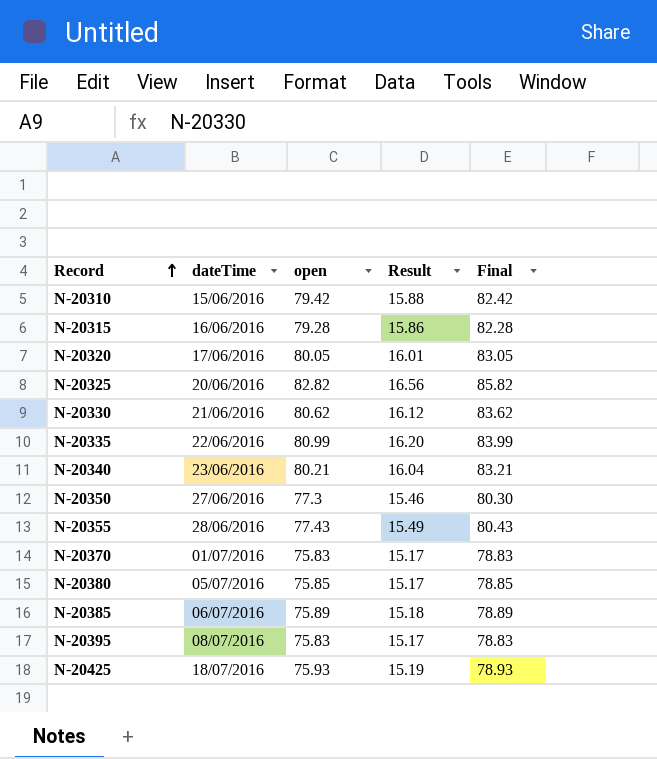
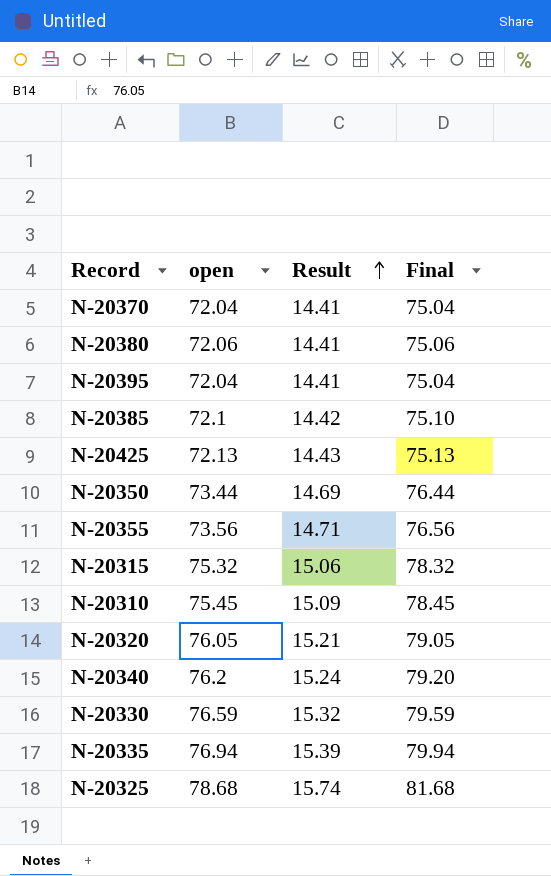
row order: Record ascending -> Result ascending
column dateTime | position: 2 -> none
N-20370 | open: 75.83 -> 72.04
N-20370 | Result: 15.17 -> 14.41
N-20370 | Final: 78.83 -> 75.04
N-20380 | open: 75.85 -> 72.06
N-20380 | Result: 15.17 -> 14.41
N-20380 | Final: 78.85 -> 75.06
N-20395 | open: 75.83 -> 72.04
N-20395 | Result: 15.17 -> 14.41
N-20395 | Final: 78.83 -> 75.04
N-20385 | open: 75.89 -> 72.1
N-20385 | Result: 15.18 -> 14.42
N-20385 | Final: 78.89 -> 75.10
N-20425 | open: 75.93 -> 72.13
N-20425 | Result: 15.19 -> 14.43
N-20425 | Final: 78.93 -> 75.13
N-20350 | open: 77.3 -> 73.44
N-20350 | Result: 15.46 -> 14.69
N-20350 | Final: 80.30 -> 76.44
N-20355 | open: 77.43 -> 73.56
N-20355 | Result: 15.49 -> 14.71
N-20355 | Final: 80.43 -> 76.56
N-20315 | open: 79.28 -> 75.32
N-20315 | Result: 15.86 -> 15.06
N-20315 | Final: 82.28 -> 78.32
N-20310 | open: 79.42 -> 75.45
N-20310 | Result: 15.88 -> 15.09
N-20310 | Final: 82.42 -> 78.45
N-20320 | open: 80.05 -> 76.05
N-20320 | Result: 16.01 -> 15.21
N-20320 | Final: 83.05 -> 79.05
N-20340 | open: 80.21 -> 76.2
N-20340 | Result: 16.04 -> 15.24
N-20340 | Final: 83.21 -> 79.20
N-20330 | open: 80.62 -> 76.59
N-20330 | Result: 16.12 -> 15.32
N-20330 | Final: 83.62 -> 79.59
N-20335 | open: 80.99 -> 76.94
N-20335 | Result: 16.20 -> 15.39
N-20335 | Final: 83.99 -> 79.94
N-20325 | open: 82.82 -> 78.68
N-20325 | Result: 16.56 -> 15.74
N-20325 | Final: 85.82 -> 81.68

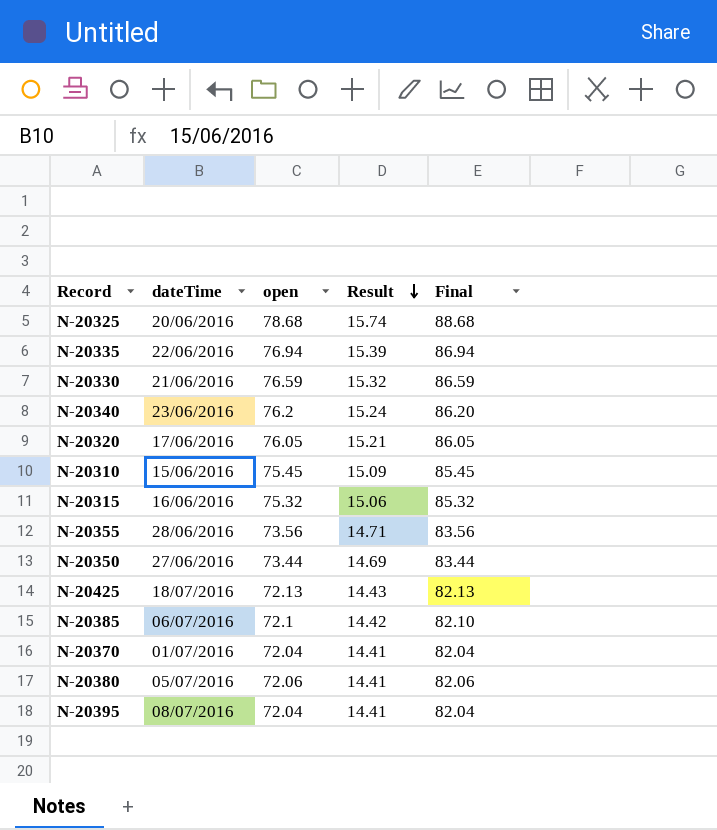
row order: Result ascending -> Result descending
column dateTime | position: none -> 2
column Final | formula: [open] + 3 -> [open] + 10

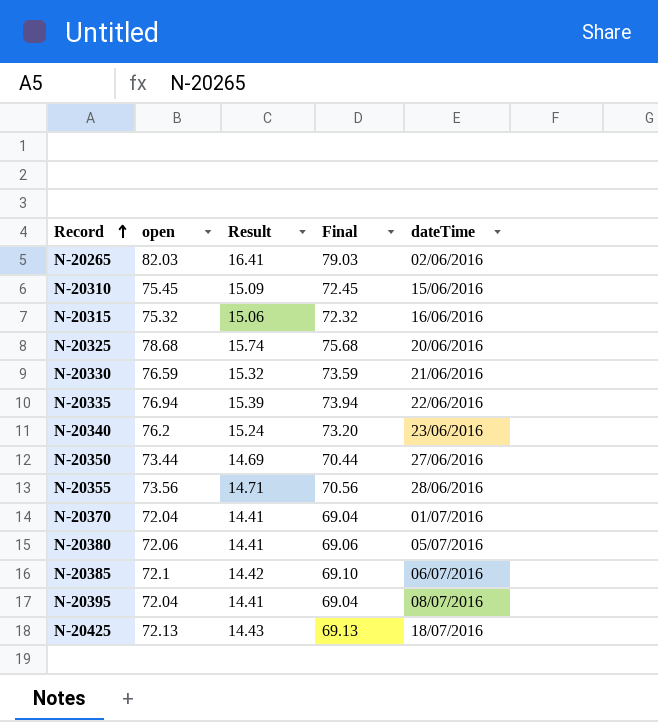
row order: Result descending -> Record ascending
column Final | formula: [open] + 10 -> [open] - 3
column dateTime | position: 2 -> 5
row N-20320: 17/06/2016 | 76.05 | 15.21 | 86.05 -> none
row N-20265: none -> 82.03 | 16.41 | 79.03 | 02/06/2016

